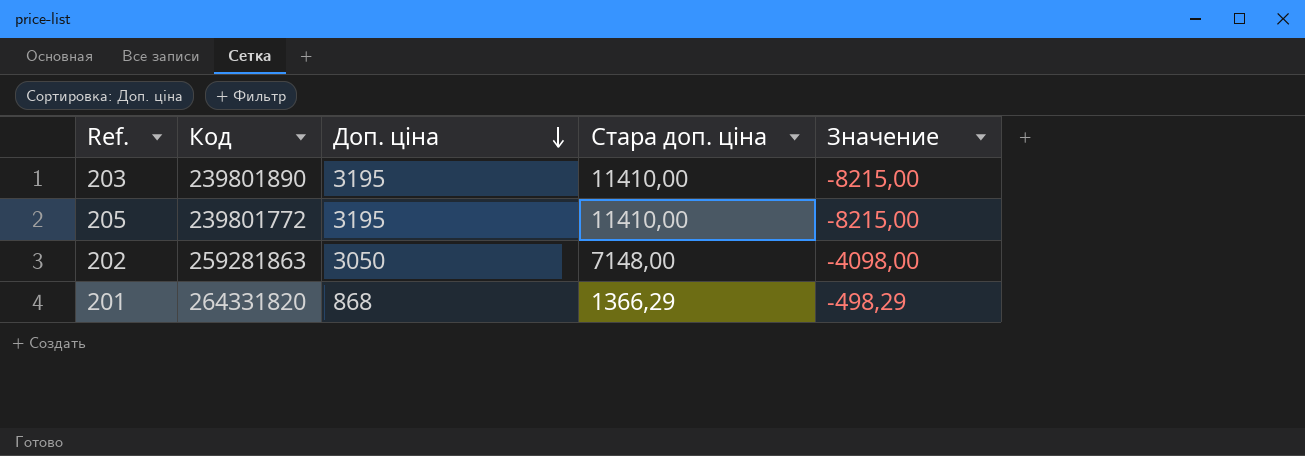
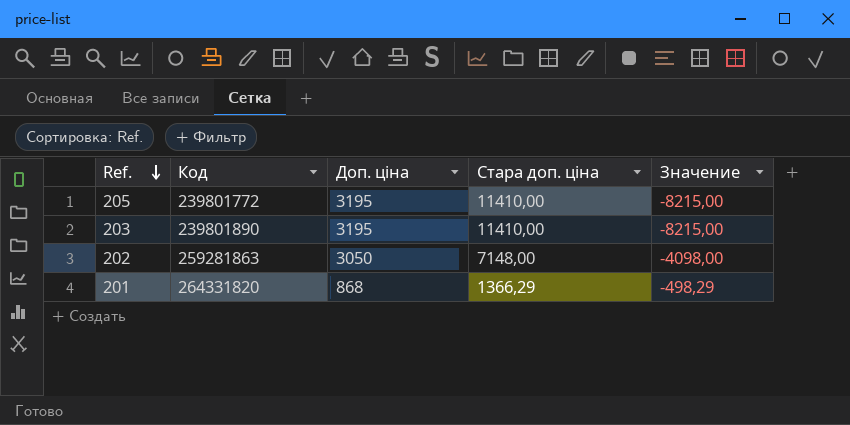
row order: Доп. ціна descending -> Ref. descending

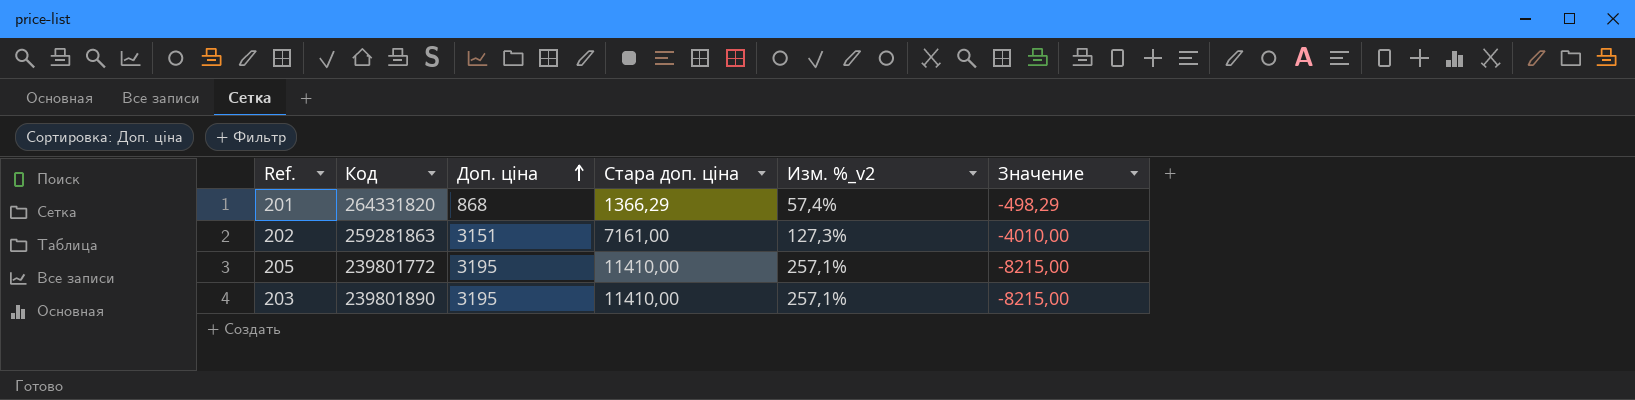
row order: Ref. descending -> Доп. ціна ascending
column Изм. %_v2 | formula: none -> ([Стара доп. ціна] - [Доп. ціна]) / [Доп. ціна]
202 | Доп. ціна: 3050 -> 3151
202 | Стара доп. ціна: 7148,00 -> 7161,00
202 | Значение: -4098,00 -> -4010,00

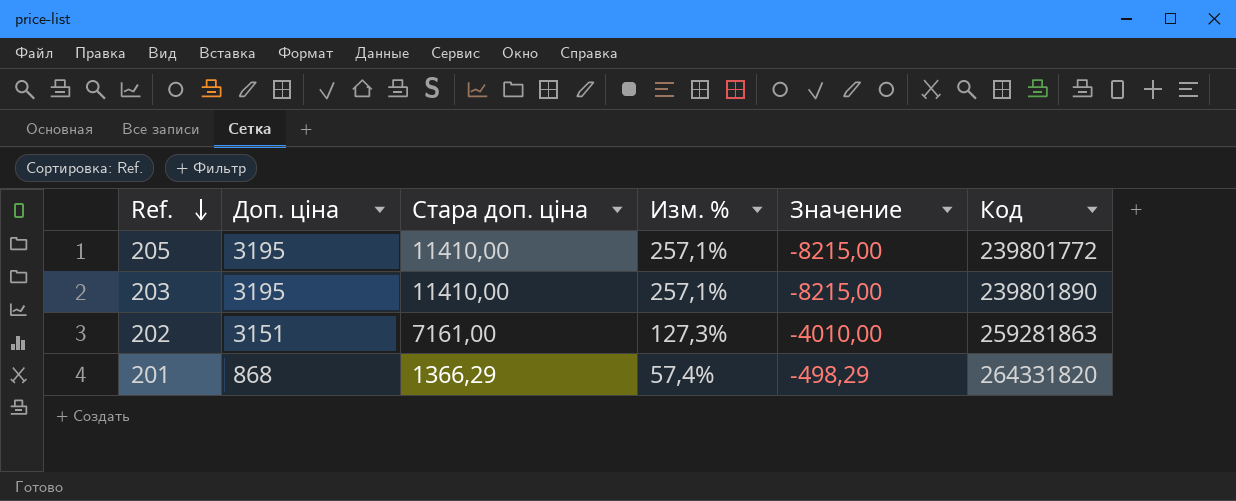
row order: Доп. ціна ascending -> Ref. descending
column name: Изм. %_v2 -> Изм. %
column Код | position: 2 -> 6

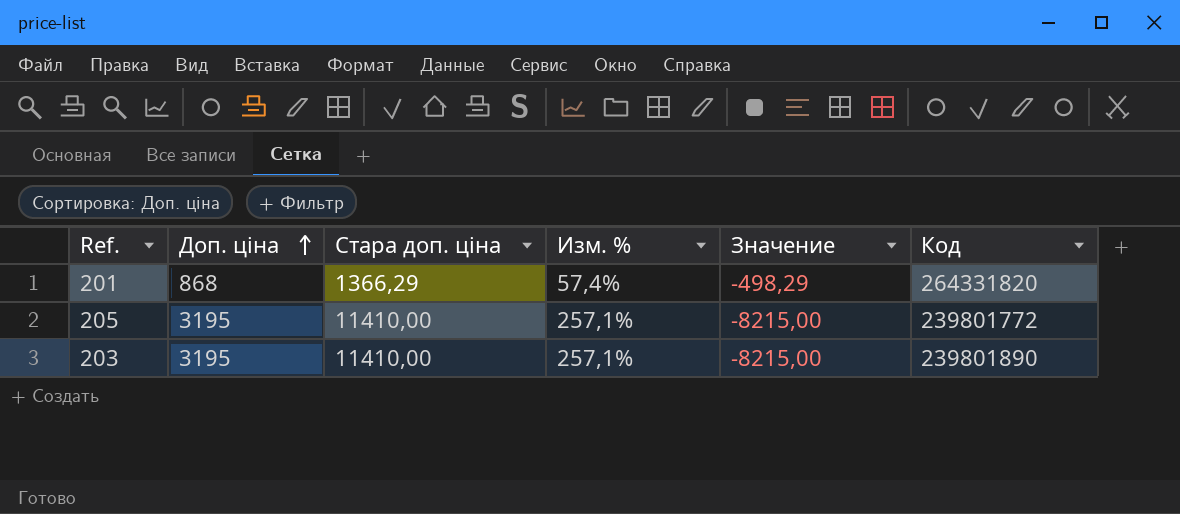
row order: Ref. descending -> Доп. ціна ascending
row 202: 3151 | 7161,00 | 127,3% | -4010,00 | 259281863 -> none

